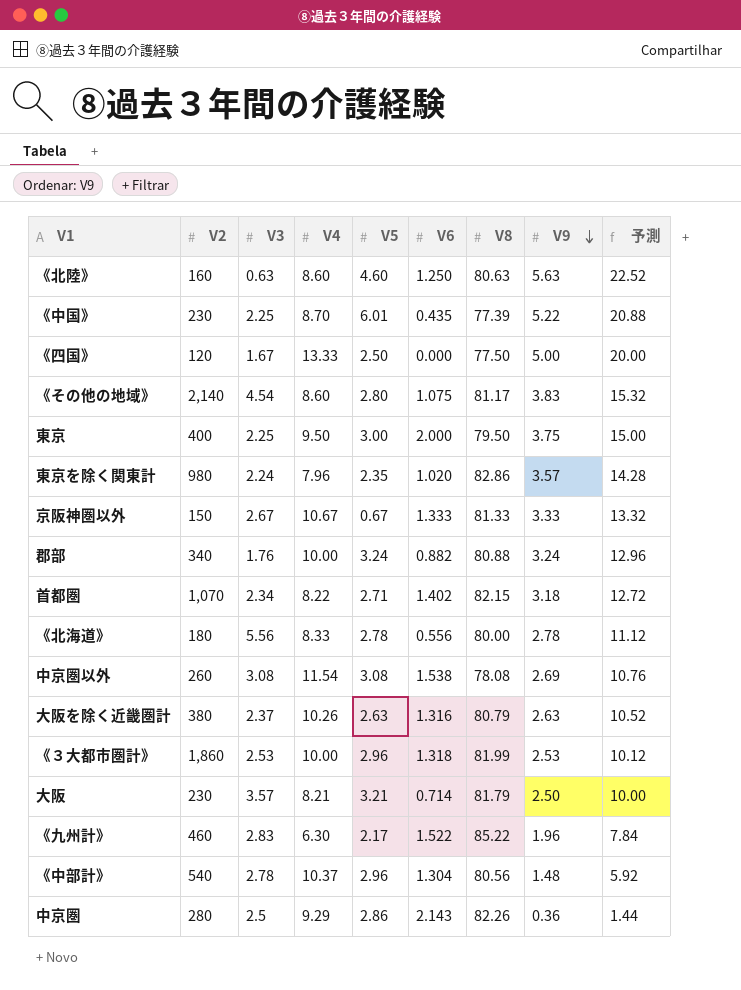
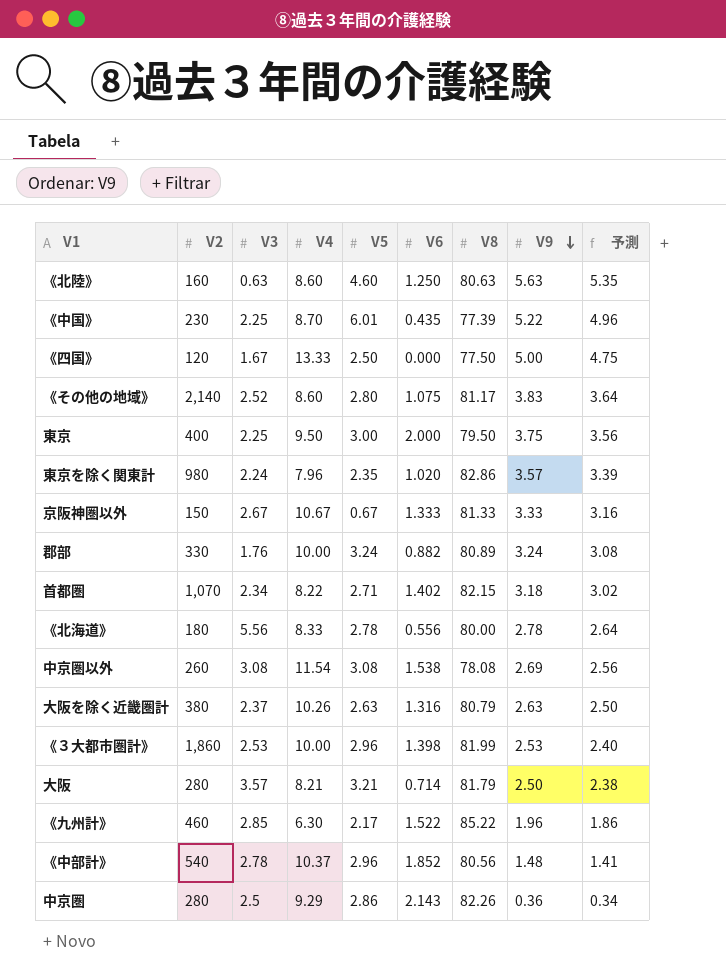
column 予測 | formula: [V9] * 4 -> [V9] * 0.95
《その他の地域》 | V3: 4.54 -> 2.52
郡部 | V2: 340 -> 330
郡部 | V8: 80.88 -> 80.89
《３大都市圏計》 | V6: 1.318 -> 1.398
大阪 | V2: 230 -> 280
《九州計》 | V3: 2.83 -> 2.85
《中部計》 | V6: 1.304 -> 1.852

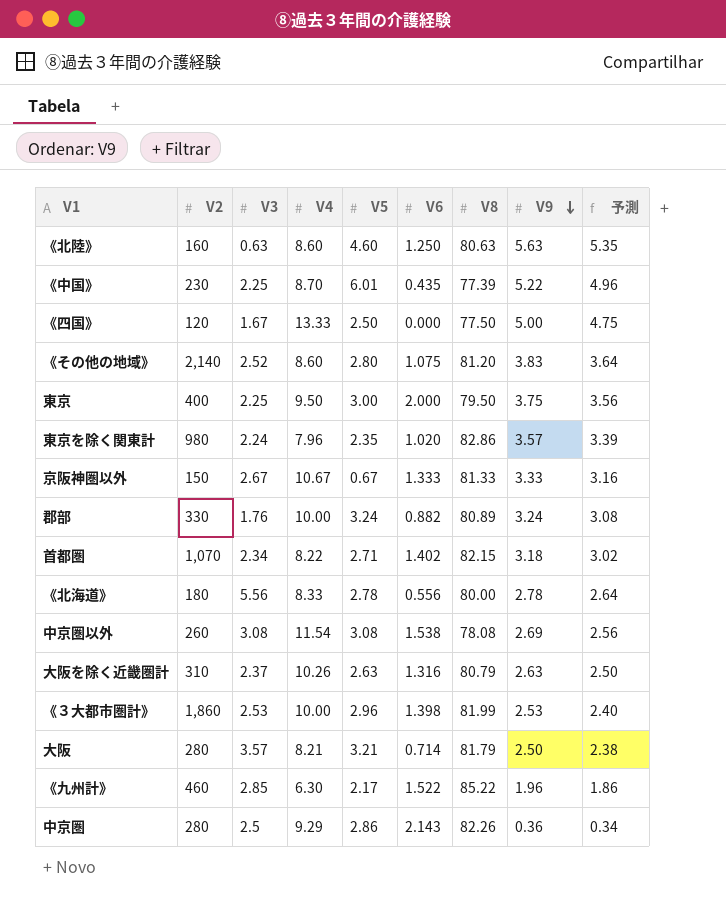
row 《中部計》: 540 | 2.78 | 10.37 | 2.96 | 1.852 | 80.56 | 1.48 | 1.41 -> none
《その他の地域》 | V8: 81.17 -> 81.20
大阪を除く近畿圏計 | V2: 380 -> 310

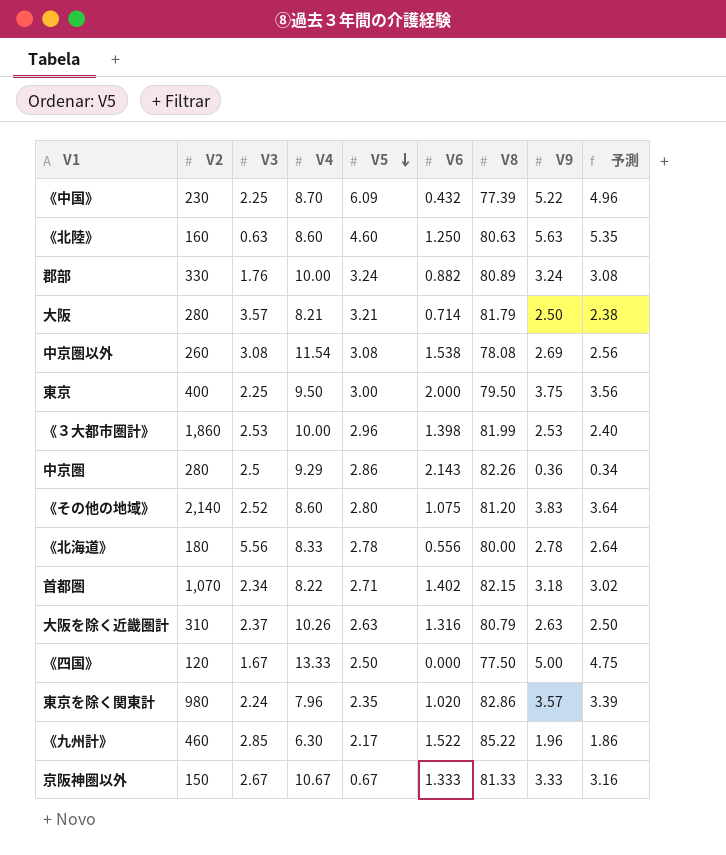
row order: V9 descending -> V5 descending
《中国》 | V5: 6.01 -> 6.09
《中国》 | V6: 0.435 -> 0.432

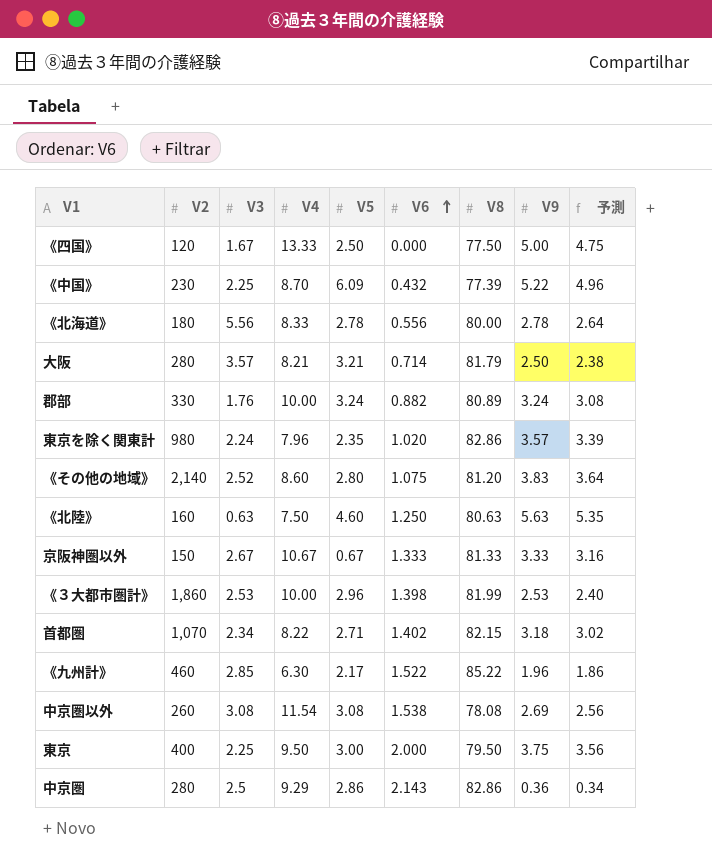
row order: V5 descending -> V6 ascending
row 大阪を除く近畿圏計: 310 | 2.37 | 10.26 | 2.63 | 1.316 | 80.79 | 2.63 | 2.50 -> none
《北陸》 | V4: 8.60 -> 7.50
中京圏 | V8: 82.26 -> 82.86

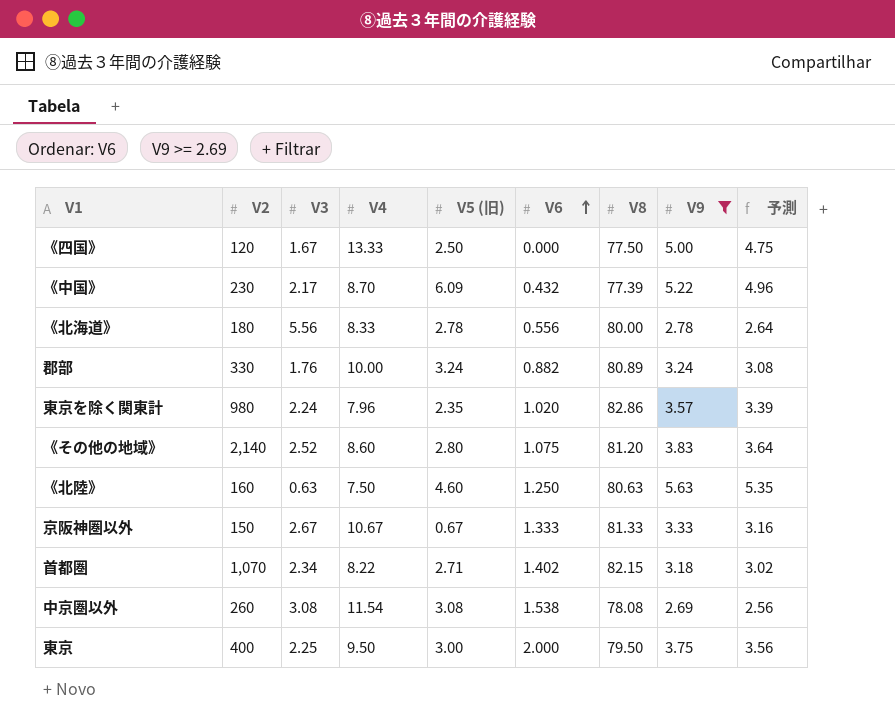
filter: none -> V9 >= 2.69
column name: V5 -> V5 (旧)
《中国》 | V3: 2.25 -> 2.17

